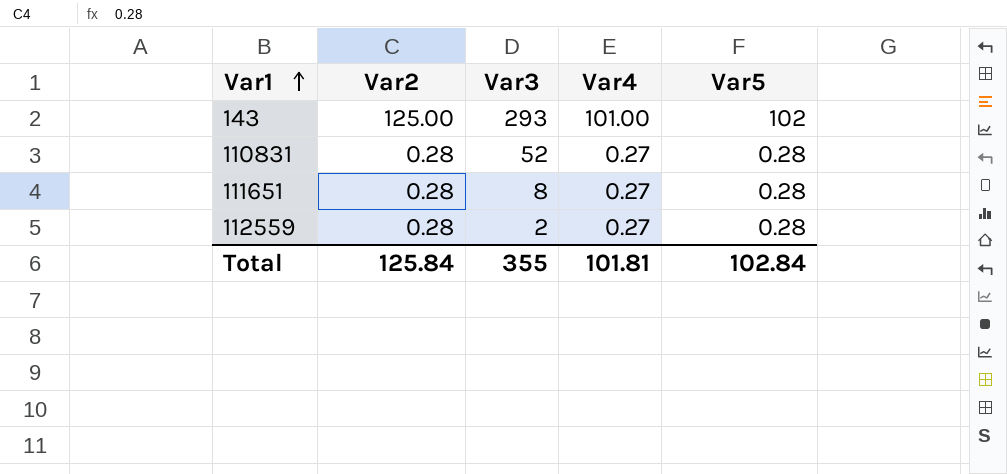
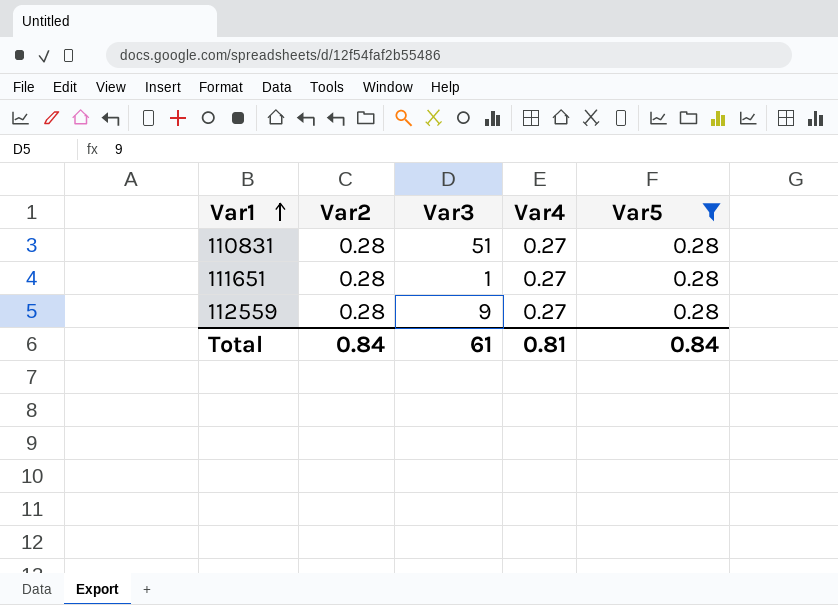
filter: none -> Var5 = 0.28
110831 | Var3: 52 -> 51
111651 | Var3: 8 -> 1
112559 | Var3: 2 -> 9
Total | Var2: 125.84 -> 0.84
Total | Var3: 355 -> 61
Total | Var4: 101.81 -> 0.81
Total | Var5: 102.84 -> 0.84

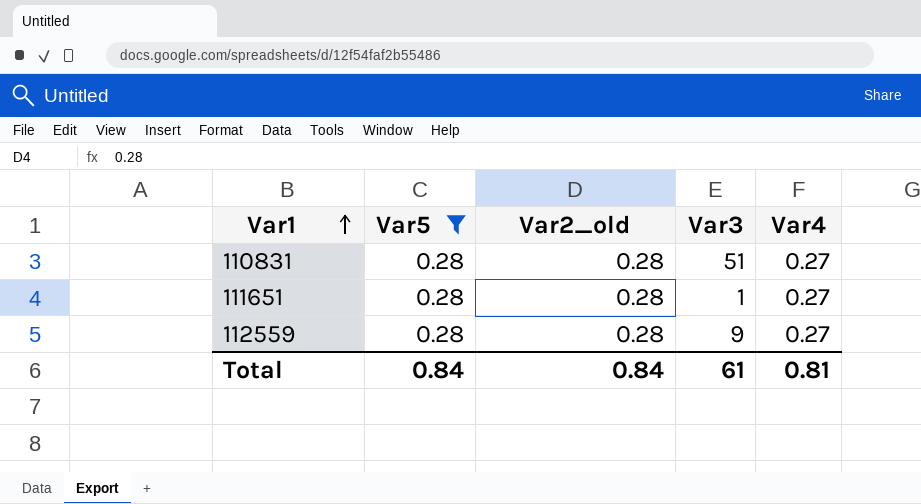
column Var5 | position: 5 -> 2
column name: Var2 -> Var2_old

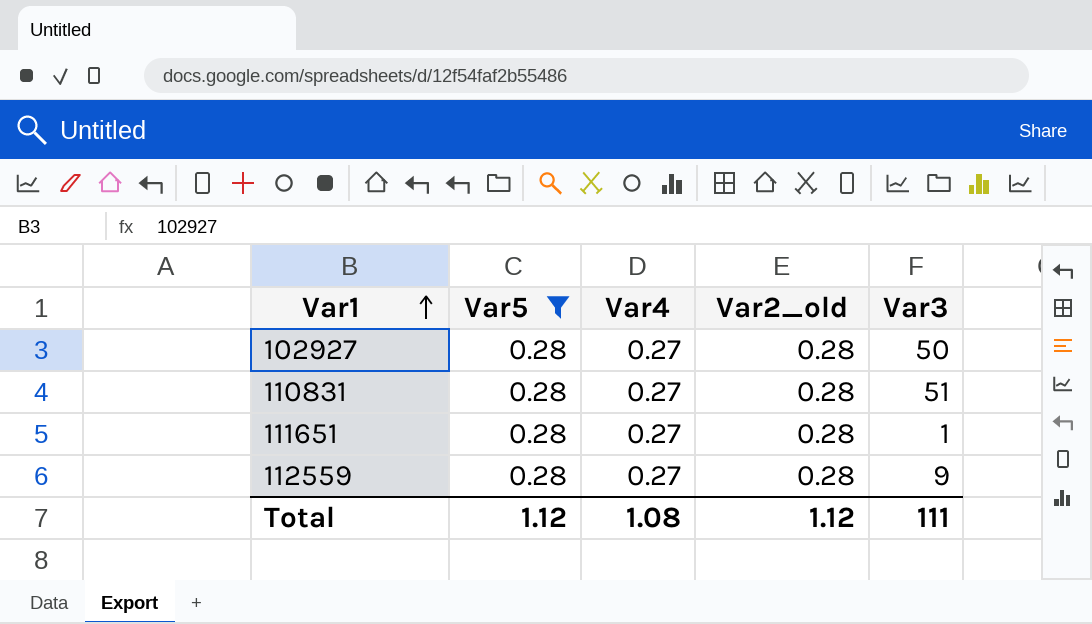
column Var4 | position: 5 -> 3
row 102927: none -> 0.28 | 0.27 | 0.28 | 50
Total | Var5: 0.84 -> 1.12
Total | Var4: 0.81 -> 1.08
Total | Var2_old: 0.84 -> 1.12
Total | Var3: 61 -> 111

